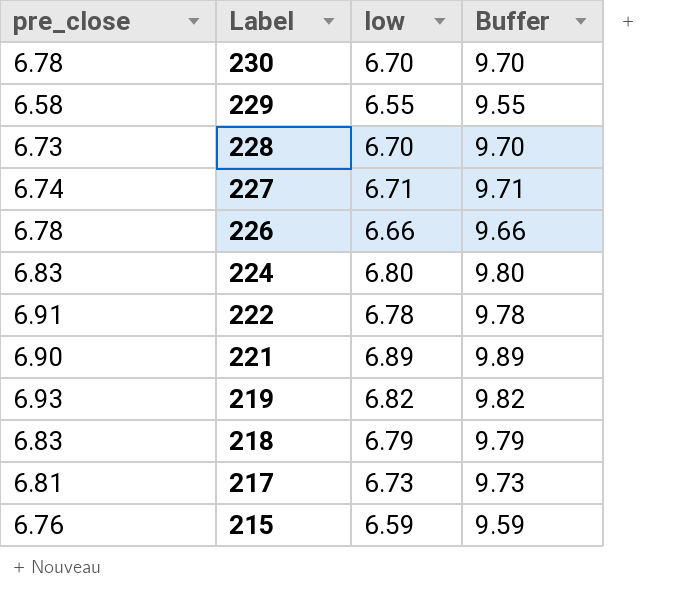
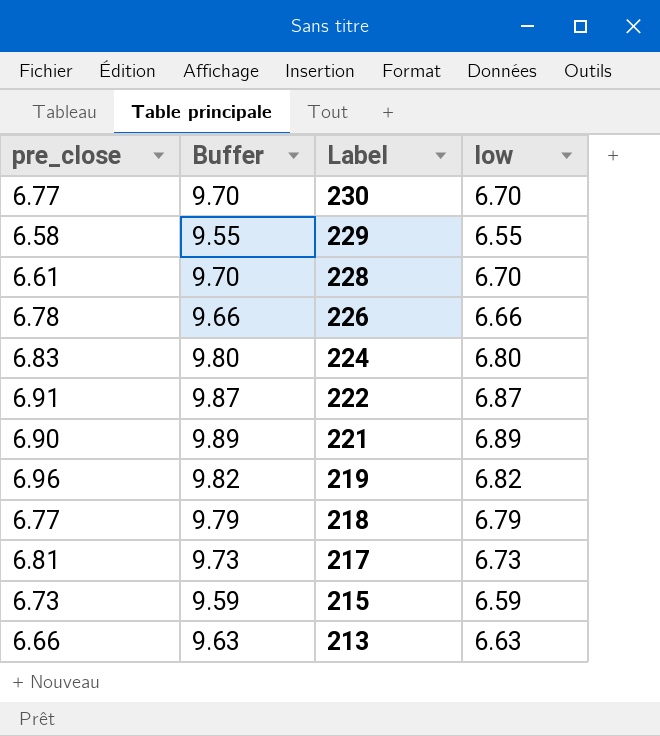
column Buffer | position: 4 -> 2
row 227: 6.74 | 6.71 | 9.71 -> none
230 | pre_close: 6.78 -> 6.77
228 | pre_close: 6.73 -> 6.61
222 | Buffer: 9.78 -> 9.87
222 | low: 6.78 -> 6.87
219 | pre_close: 6.93 -> 6.96
218 | pre_close: 6.83 -> 6.77
215 | pre_close: 6.76 -> 6.73
row 213: none -> 6.66 | 9.63 | 6.63

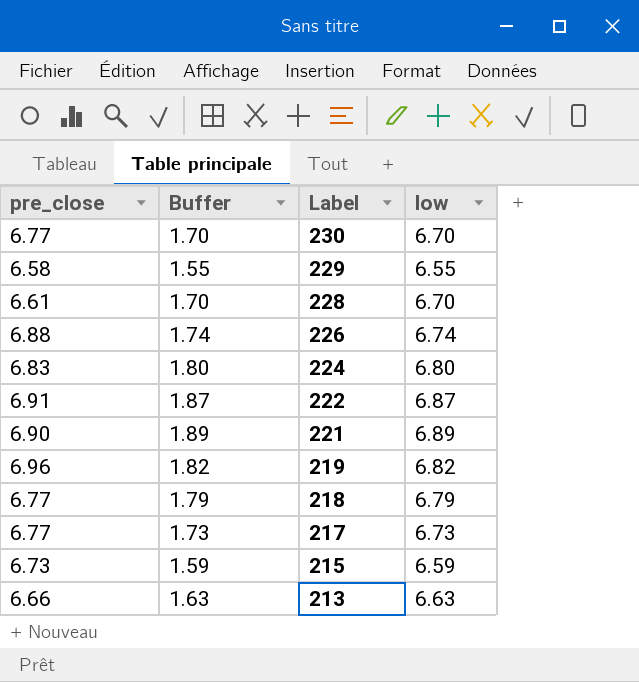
column Buffer | formula: [low] + 3 -> [low] - 5
226 | pre_close: 6.78 -> 6.88
226 | low: 6.66 -> 6.74
217 | pre_close: 6.81 -> 6.77

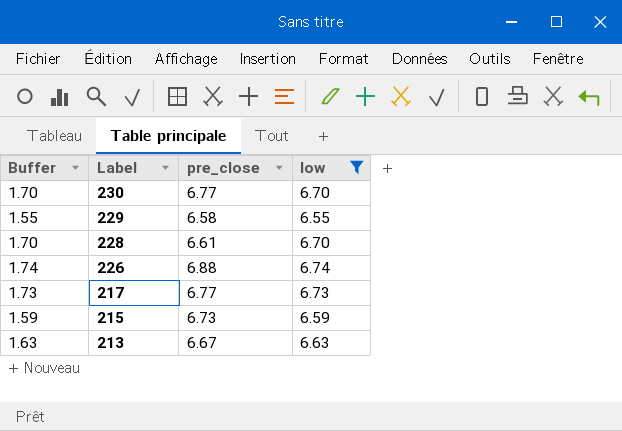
filter: none -> low <= 6.74
column pre_close | position: 1 -> 3
213 | pre_close: 6.66 -> 6.67

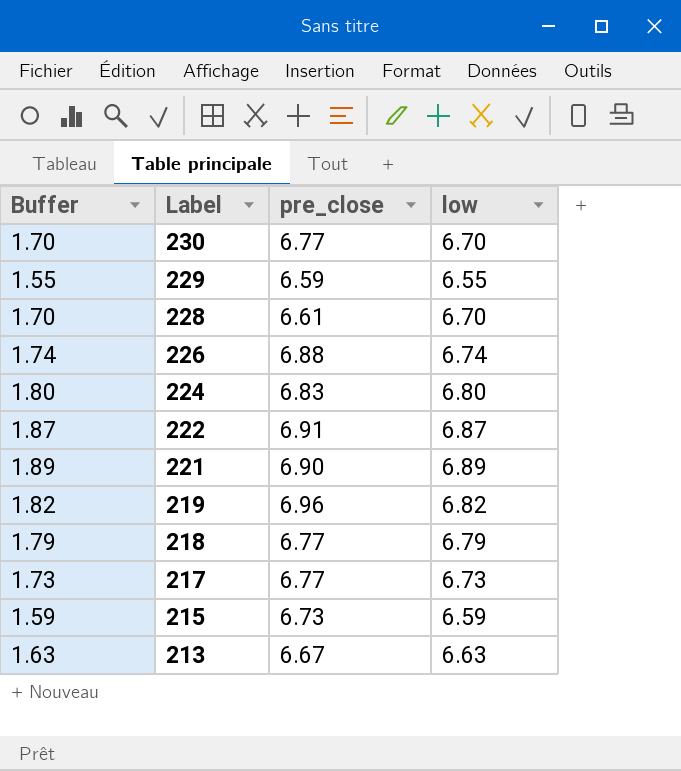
filter: low <= 6.74 -> none
229 | pre_close: 6.58 -> 6.59

